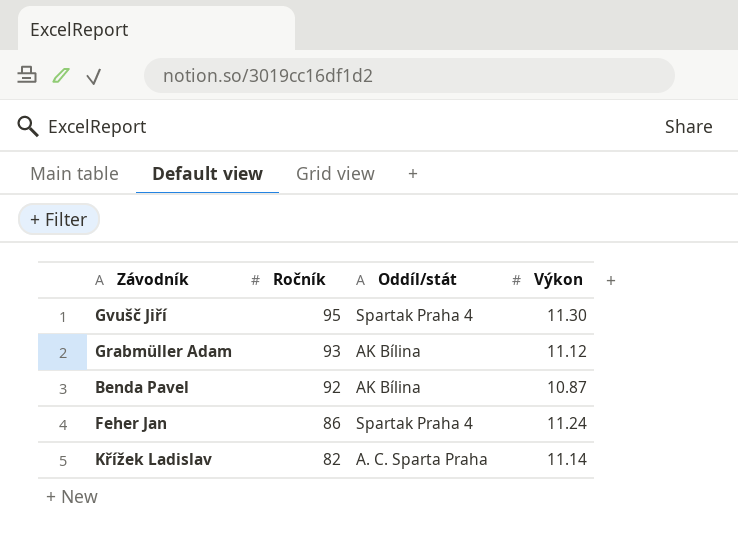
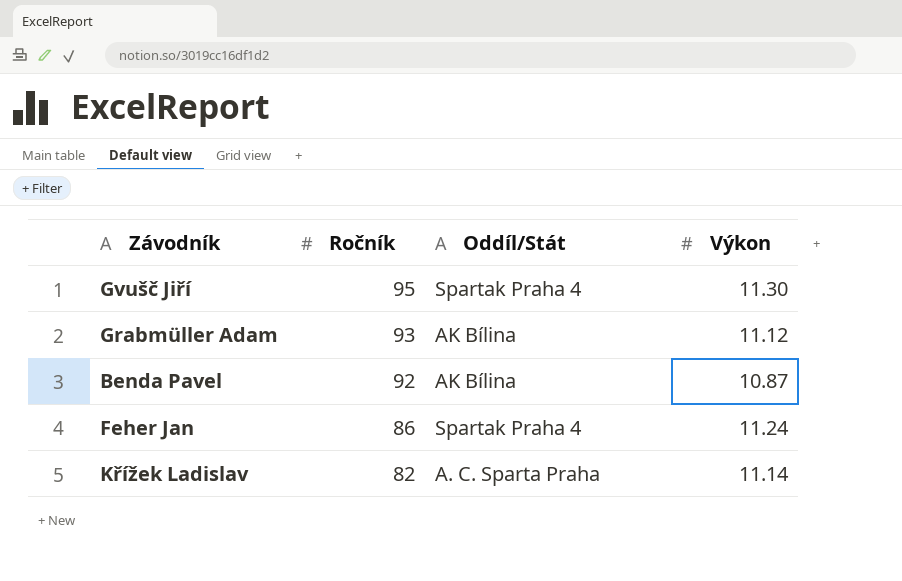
column name: Oddíl/stát -> Oddíl/Stát

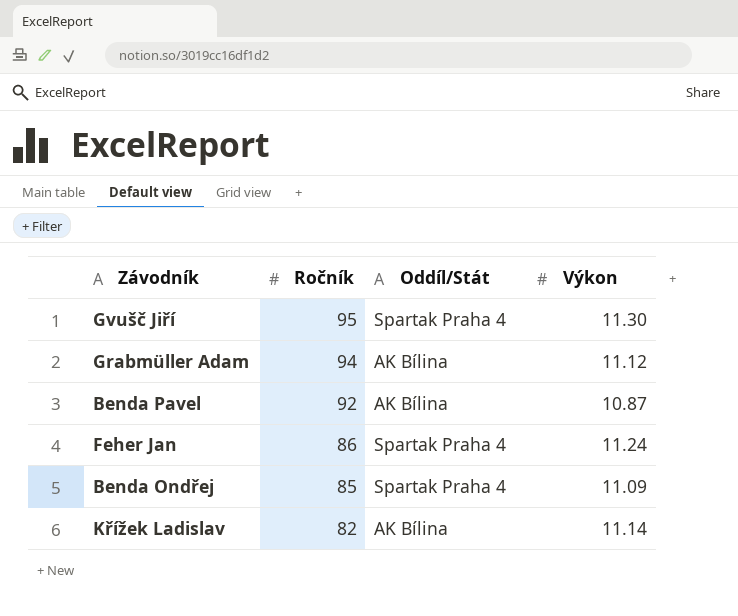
Grabmüller Adam | Ročník: 93 -> 94
row Benda Ondřej: none -> 85 | Spartak Praha 4 | 11.09
Křížek Ladislav | Oddíl/Stát: A. C. Sparta Praha -> AK Bílina

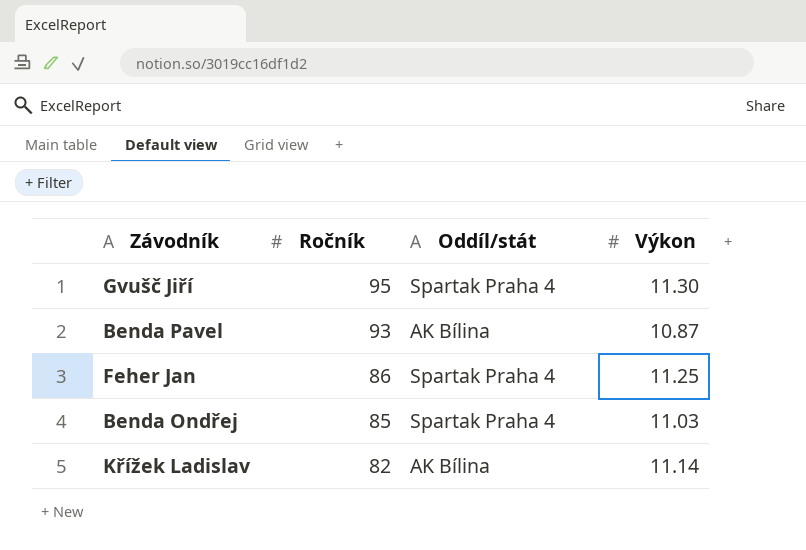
column name: Oddíl/Stát -> Oddíl/stát
row Grabmüller Adam: 94 | AK Bílina | 11.12 -> none
Benda Pavel | Ročník: 92 -> 93
Feher Jan | Výkon: 11.24 -> 11.25
Benda Ondřej | Výkon: 11.09 -> 11.03

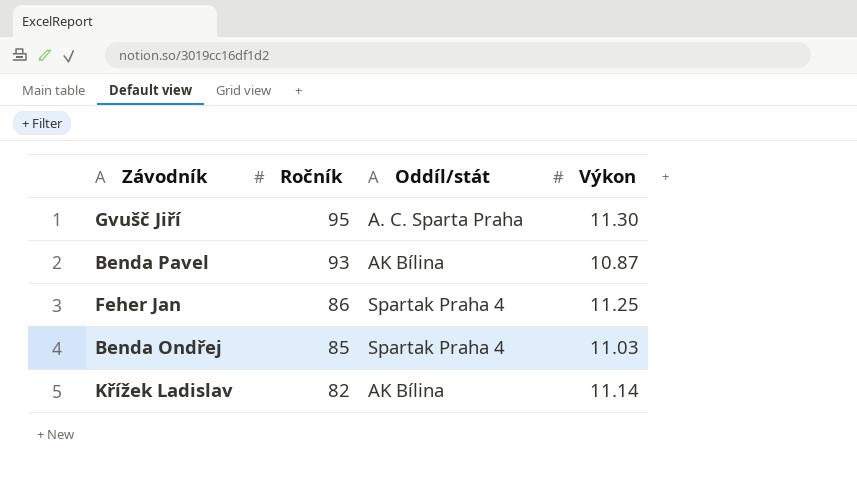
Gvušč Jiří | Oddíl/stát: Spartak Praha 4 -> A. C. Sparta Praha

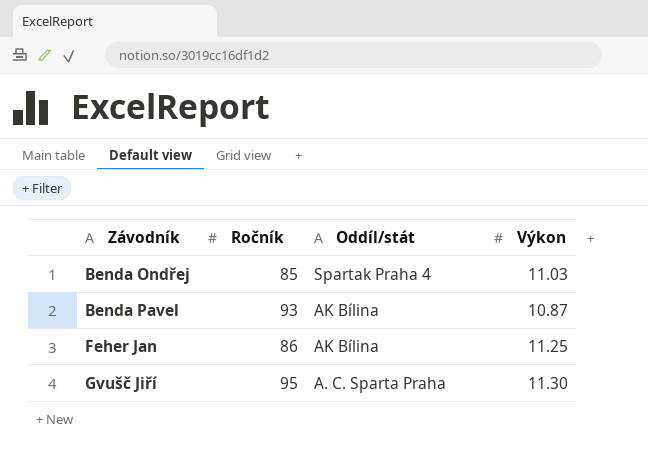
row order: Ročník descending -> Závodník ascending
row Křížek Ladislav: 82 | AK Bílina | 11.14 -> none
Feher Jan | Oddíl/stát: Spartak Praha 4 -> AK Bílina

